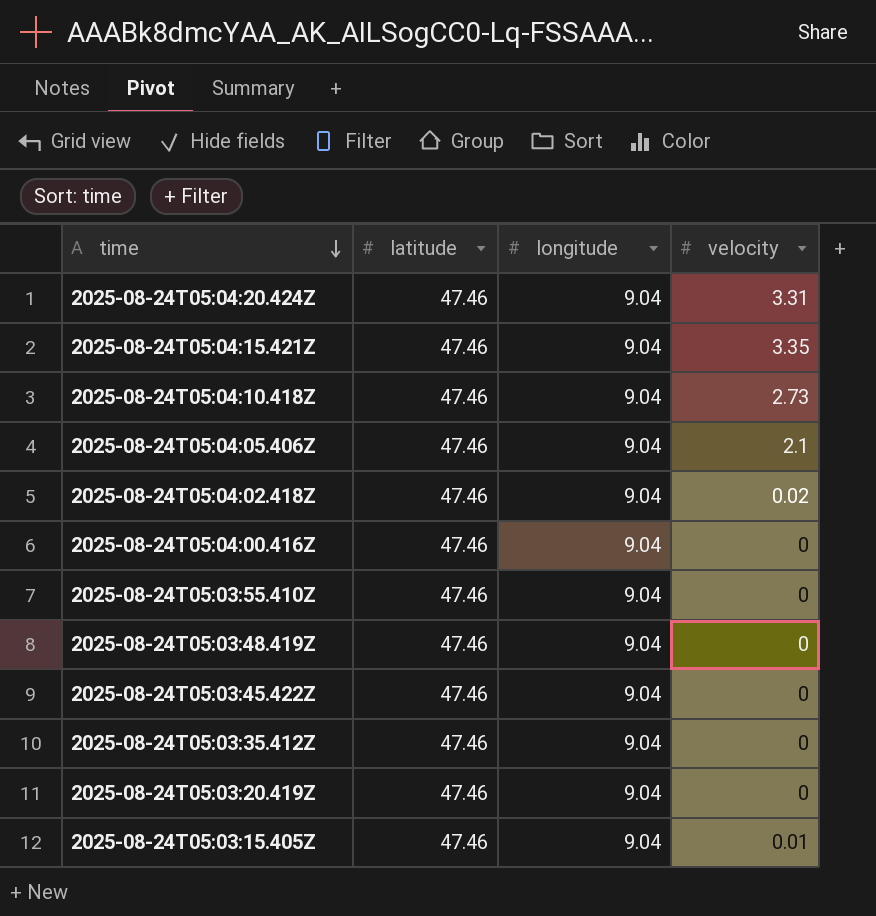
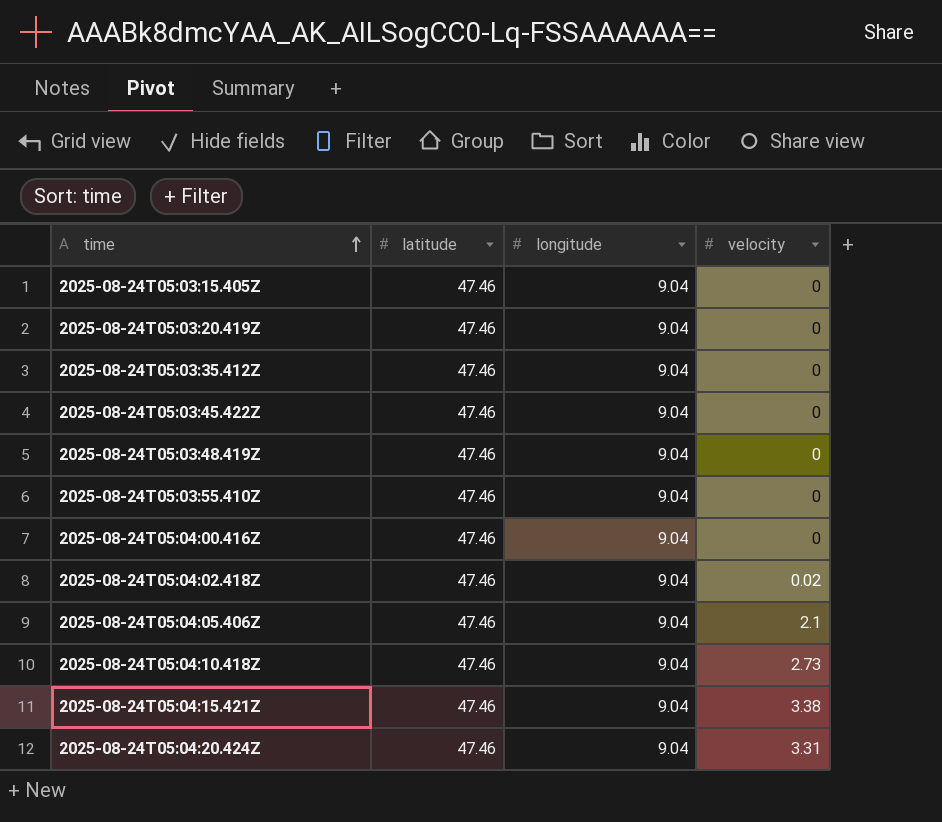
row order: time descending -> time ascending
2025-08-24T05:03:15.405Z | velocity: 0.01 -> 0
2025-08-24T05:04:15.421Z | velocity: 3.35 -> 3.38

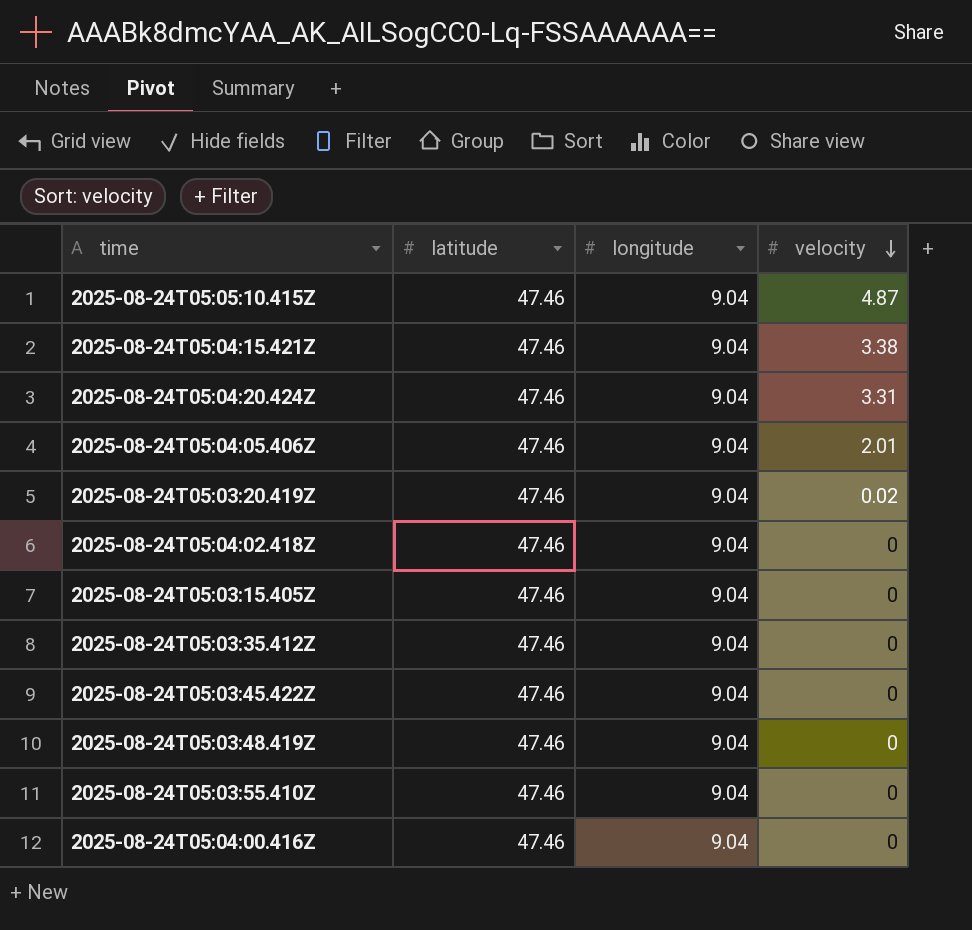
row order: time ascending -> velocity descending
row 2025-08-24T05:04:10.418Z: 47.46 | 9.04 | 2.73 -> none
row 2025-08-24T05:05:10.415Z: none -> 47.46 | 9.04 | 4.87
2025-08-24T05:04:05.406Z | velocity: 2.1 -> 2.01
2025-08-24T05:03:20.419Z | velocity: 0 -> 0.02
2025-08-24T05:04:02.418Z | velocity: 0.02 -> 0

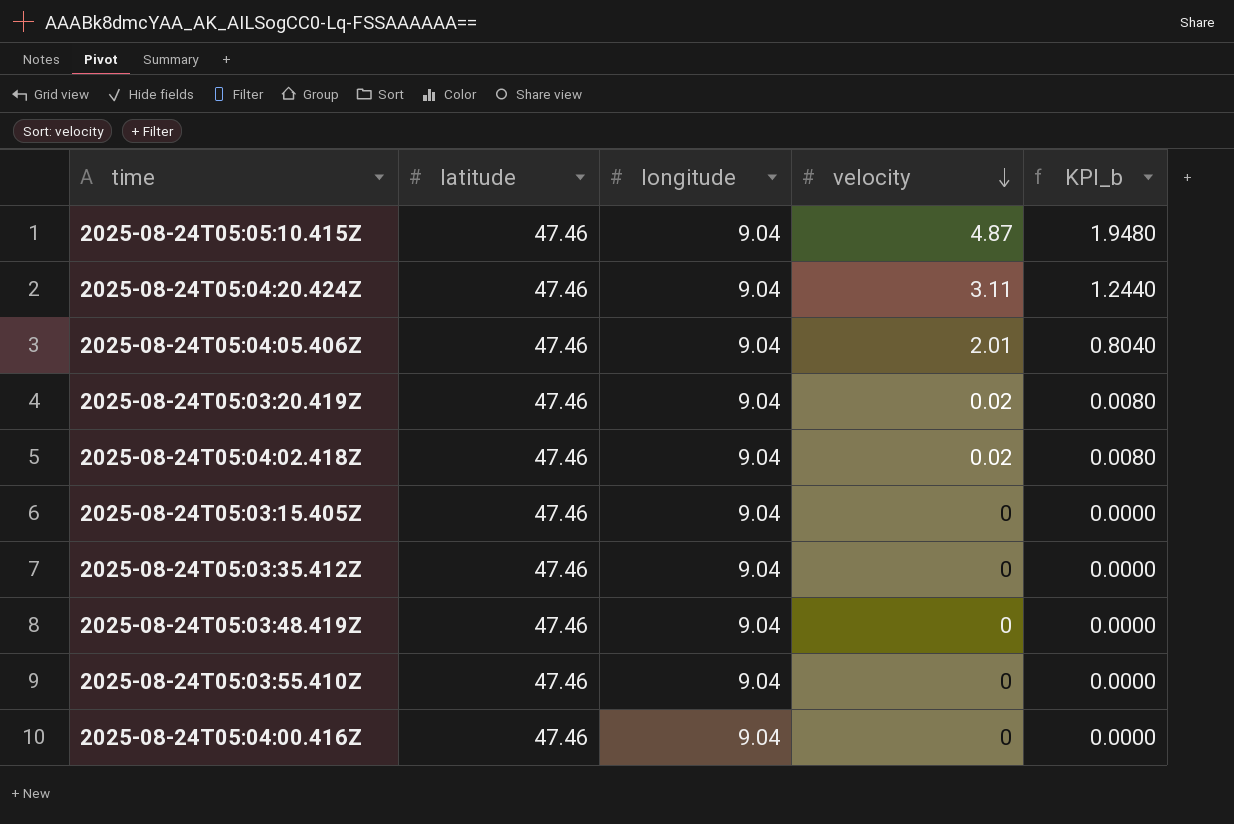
column KPI_b | formula: none -> [velocity] * 0.4
row 2025-08-24T05:04:15.421Z: 47.46 | 9.04 | 3.38 -> none
row 2025-08-24T05:03:45.422Z: 47.46 | 9.04 | 0 -> none
2025-08-24T05:04:20.424Z | velocity: 3.31 -> 3.11
2025-08-24T05:04:02.418Z | velocity: 0 -> 0.02

